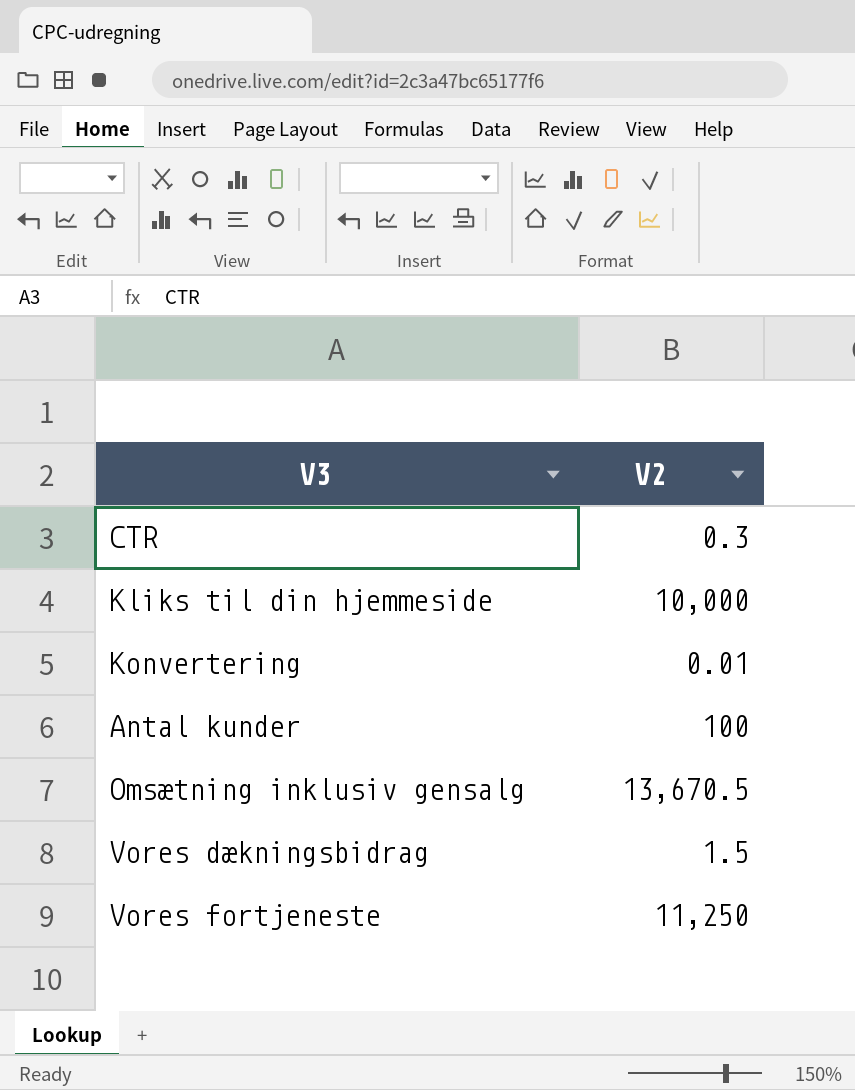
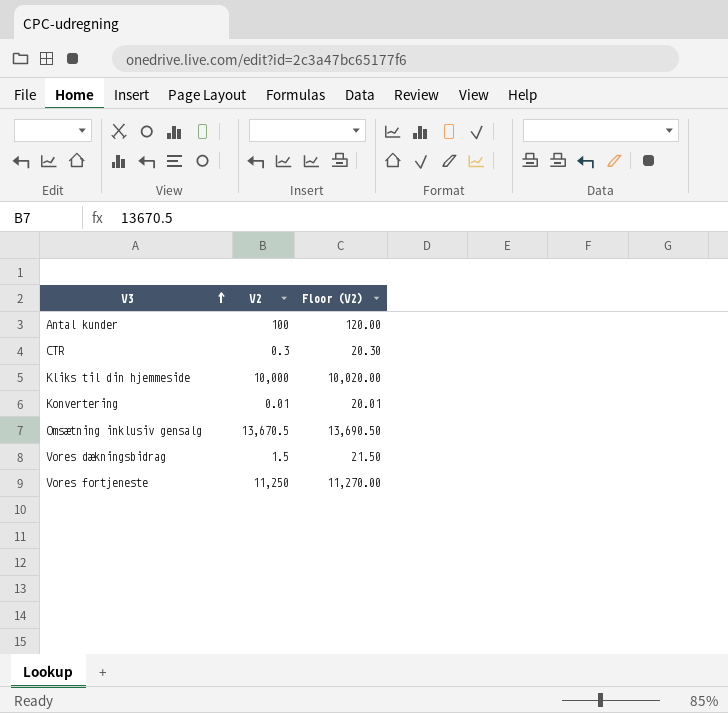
row order: none -> V3 ascending
column Floor (V2) | formula: none -> [V2] + 20

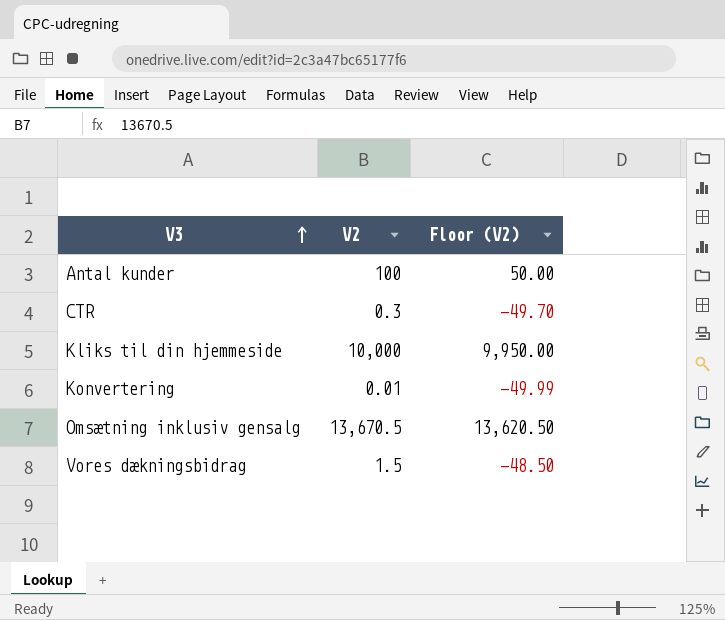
column Floor (V2) | formula: [V2] + 20 -> [V2] - 50
row Vores fortjeneste: 11,250 | 11,270.00 -> none

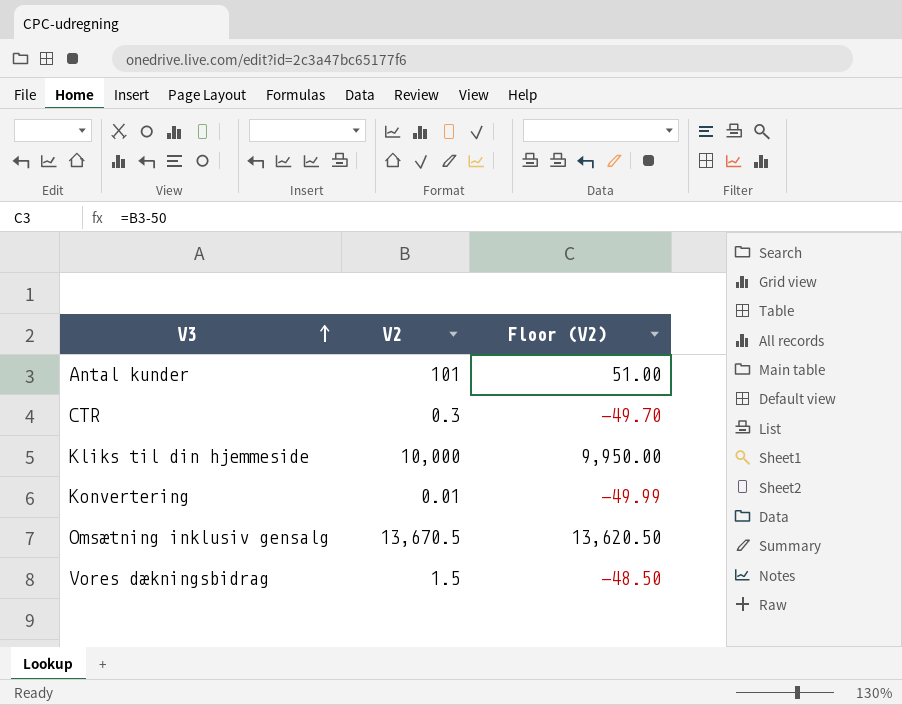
Antal kunder | V2: 100 -> 101
Antal kunder | Floor (V2): 50.00 -> 51.00

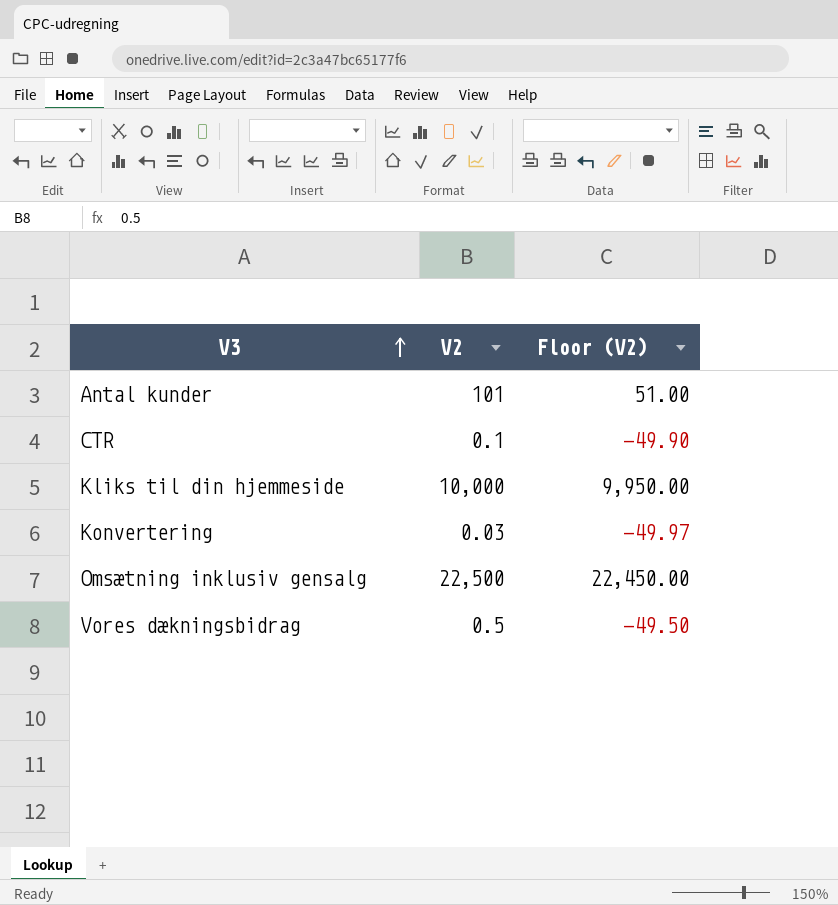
CTR | V2: 0.3 -> 0.1
CTR | Floor (V2): -49.70 -> -49.90
Konvertering | V2: 0.01 -> 0.03
Konvertering | Floor (V2): -49.99 -> -49.97
Omsætning inklusiv gensalg | V2: 13,670.5 -> 22,500
Omsætning inklusiv gensalg | Floor (V2): 13,620.50 -> 22,450.00
Vores dækningsbidrag | V2: 1.5 -> 0.5
Vores dækningsbidrag | Floor (V2): -48.50 -> -49.50

